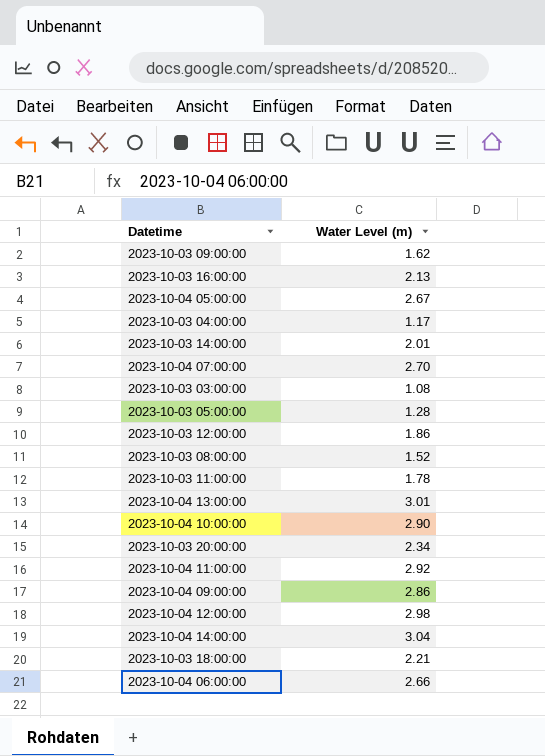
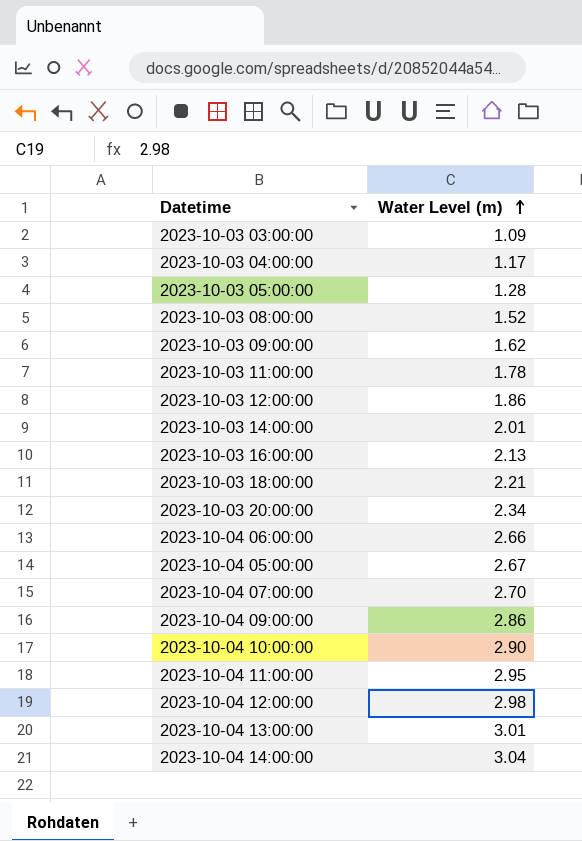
row order: none -> Water Level (m) ascending
2023-10-03 03:00:00 | Water Level (m): 1.08 -> 1.09
2023-10-04 11:00:00 | Water Level (m): 2.92 -> 2.95

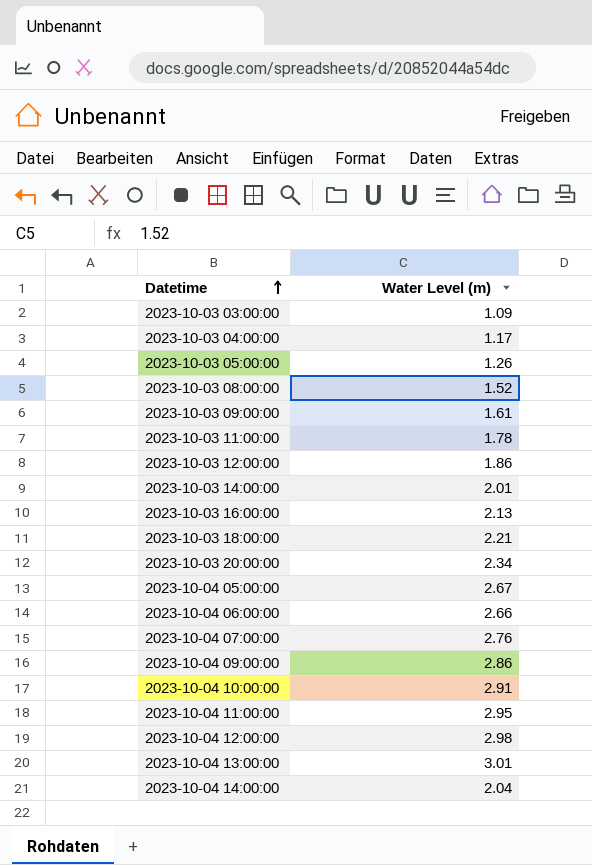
row order: Water Level (m) ascending -> Datetime ascending
2023-10-03 05:00:00 | Water Level (m): 1.28 -> 1.26
2023-10-03 09:00:00 | Water Level (m): 1.62 -> 1.61
2023-10-04 07:00:00 | Water Level (m): 2.70 -> 2.76
2023-10-04 10:00:00 | Water Level (m): 2.90 -> 2.91
2023-10-04 14:00:00 | Water Level (m): 3.04 -> 2.04

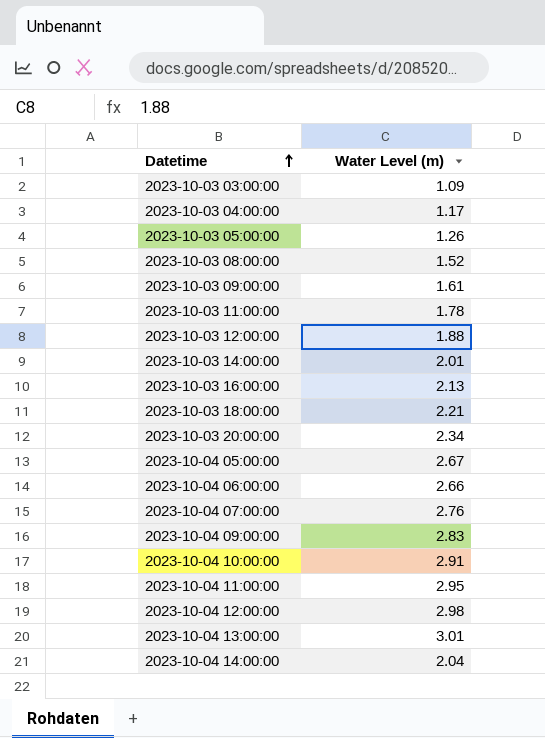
2023-10-03 12:00:00 | Water Level (m): 1.86 -> 1.88
2023-10-04 09:00:00 | Water Level (m): 2.86 -> 2.83

